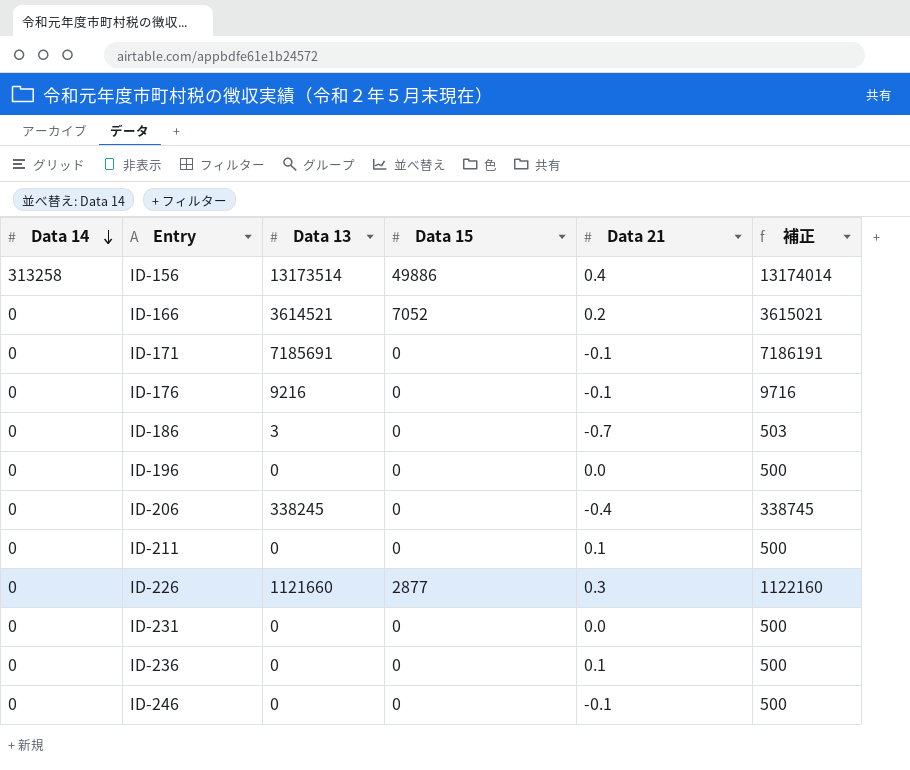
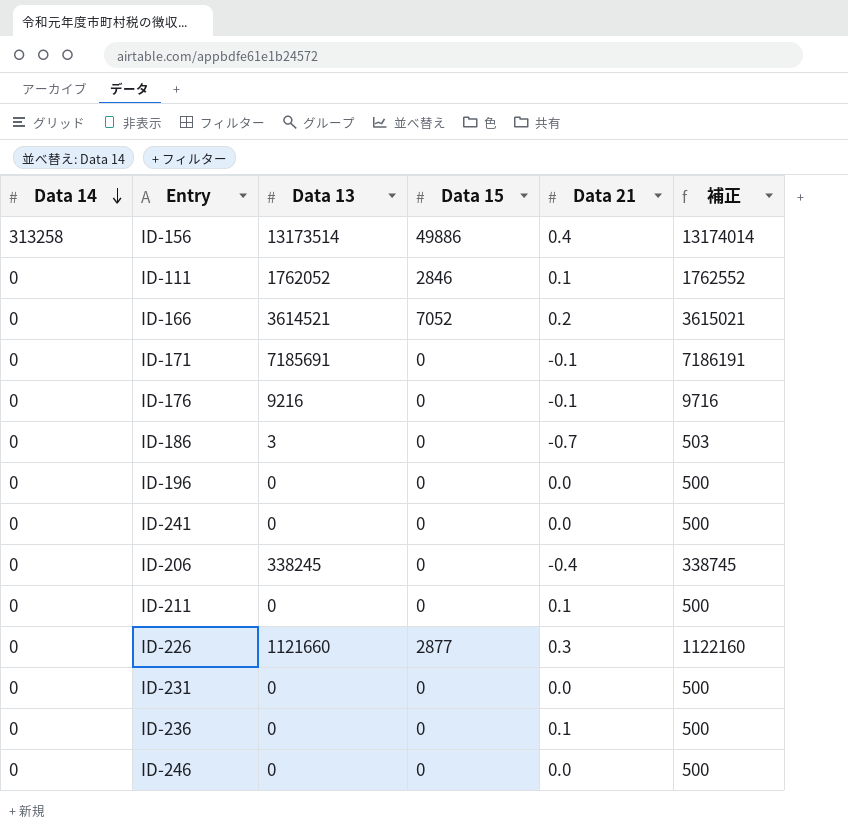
row ID-111: none -> 0 | 1762052 | 2846 | 0.1 | 1762552
row ID-241: none -> 0 | 0 | 0 | 0.0 | 500
ID-246 | Data 21: -0.1 -> 0.0

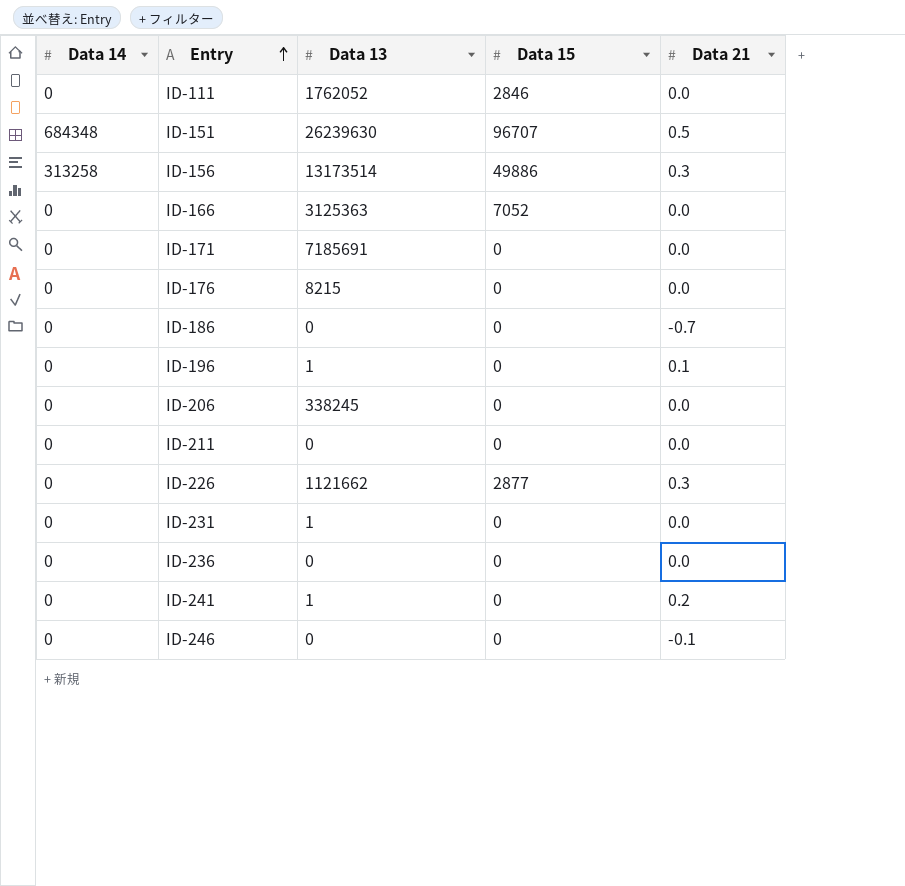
row order: Data 14 descending -> Entry ascending
column 補正 | formula: [Data 13] + 500 -> none
ID-111 | Data 21: 0.1 -> 0.0
row ID-151: none -> 684348 | 26239630 | 96707 | 0.5
ID-156 | Data 21: 0.4 -> 0.3
ID-166 | Data 13: 3614521 -> 3125363
ID-166 | Data 21: 0.2 -> 0.0
ID-171 | Data 21: -0.1 -> 0.0
ID-176 | Data 13: 9216 -> 8215
ID-176 | Data 21: -0.1 -> 0.0
ID-186 | Data 13: 3 -> 0
ID-196 | Data 13: 0 -> 1
ID-196 | Data 21: 0.0 -> 0.1
ID-206 | Data 21: -0.4 -> 0.0
ID-211 | Data 21: 0.1 -> 0.0
ID-226 | Data 13: 1121660 -> 1121662
ID-231 | Data 13: 0 -> 1
ID-236 | Data 21: 0.1 -> 0.0
ID-241 | Data 13: 0 -> 1
ID-241 | Data 21: 0.0 -> 0.2
ID-246 | Data 21: 0.0 -> -0.1

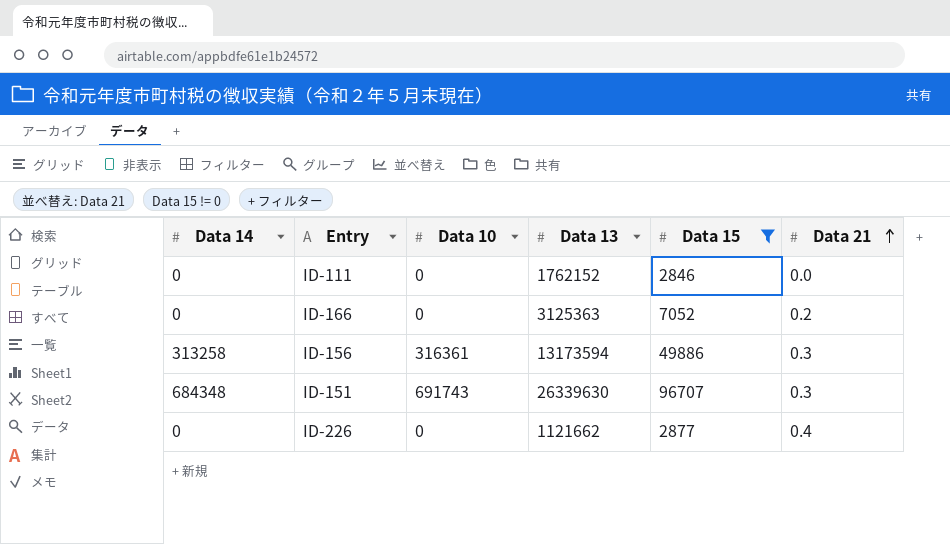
filter: none -> Data 15 != 0
row order: Entry ascending -> Data 21 ascending
column Data 10 | position: none -> 3
ID-111 | Data 13: 1762052 -> 1762152
ID-166 | Data 21: 0.0 -> 0.2
ID-156 | Data 13: 13173514 -> 13173594
ID-151 | Data 13: 26239630 -> 26339630
ID-151 | Data 21: 0.5 -> 0.3
ID-226 | Data 21: 0.3 -> 0.4

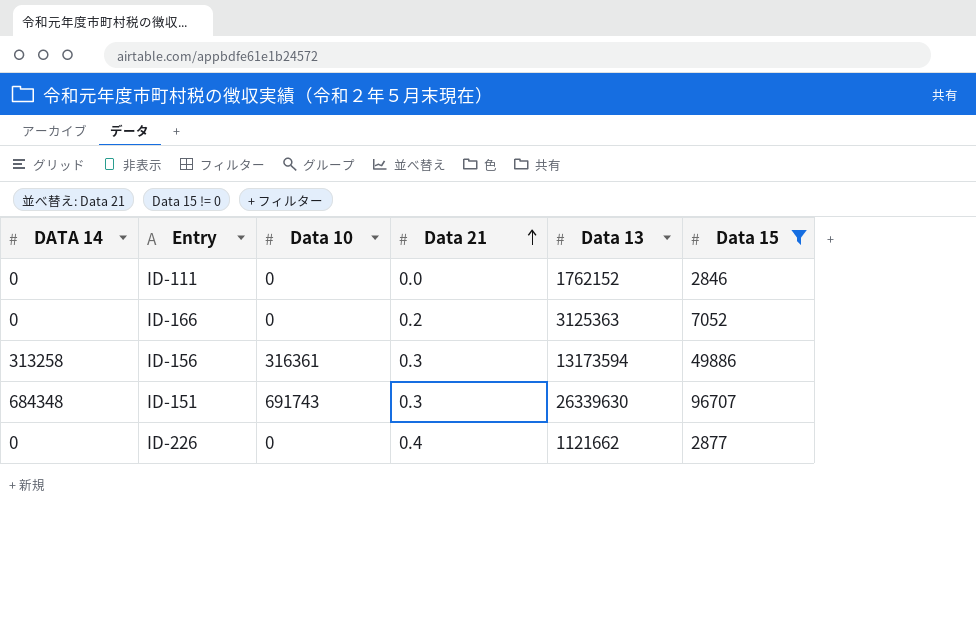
column name: Data 14 -> DATA 14
column Data 21 | position: 6 -> 4

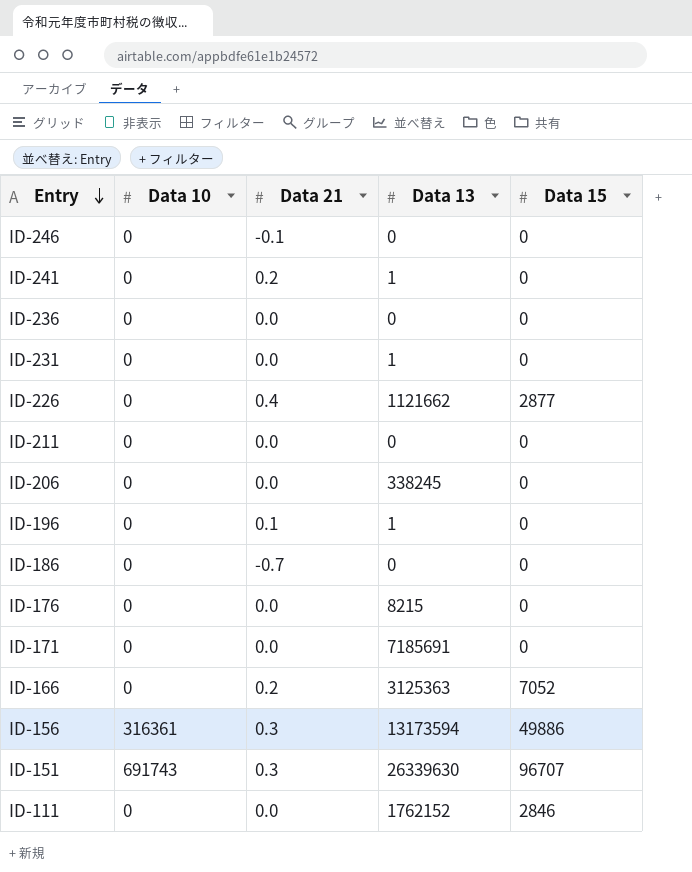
filter: Data 15 != 0 -> none
row order: Data 21 ascending -> Entry descending
column DATA 14 | position: 1 -> none

